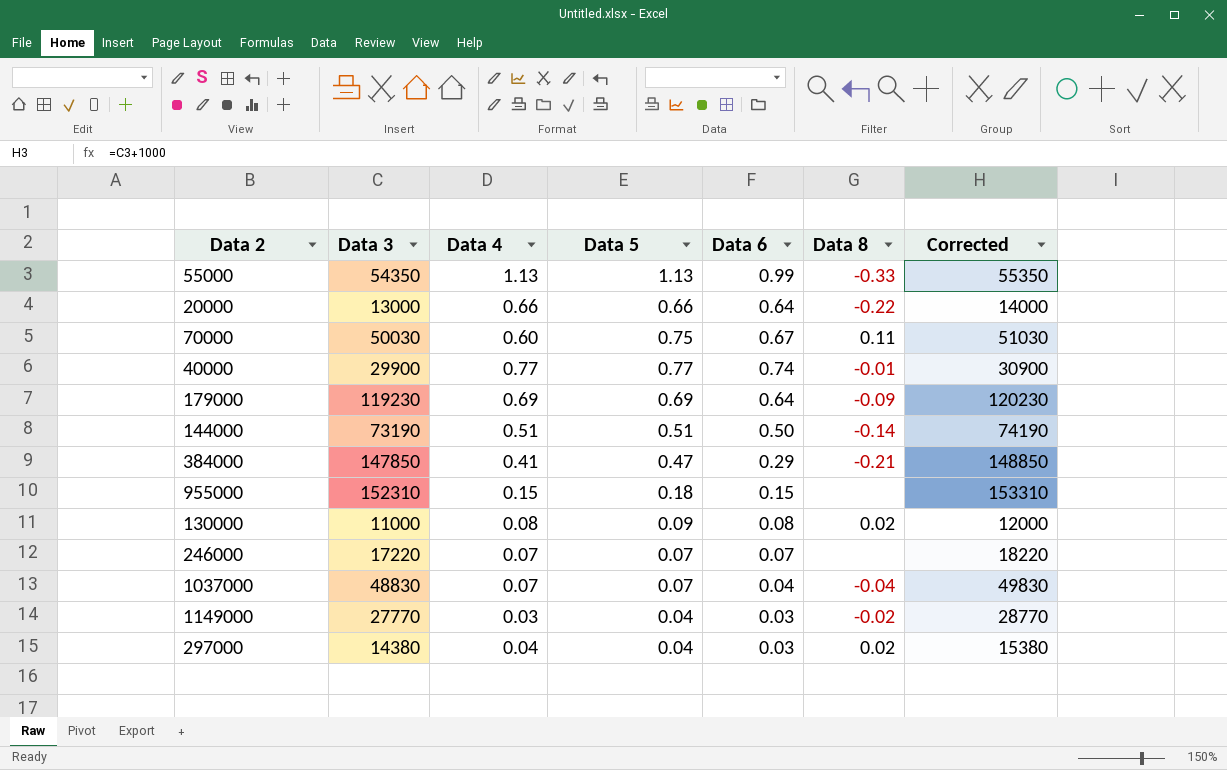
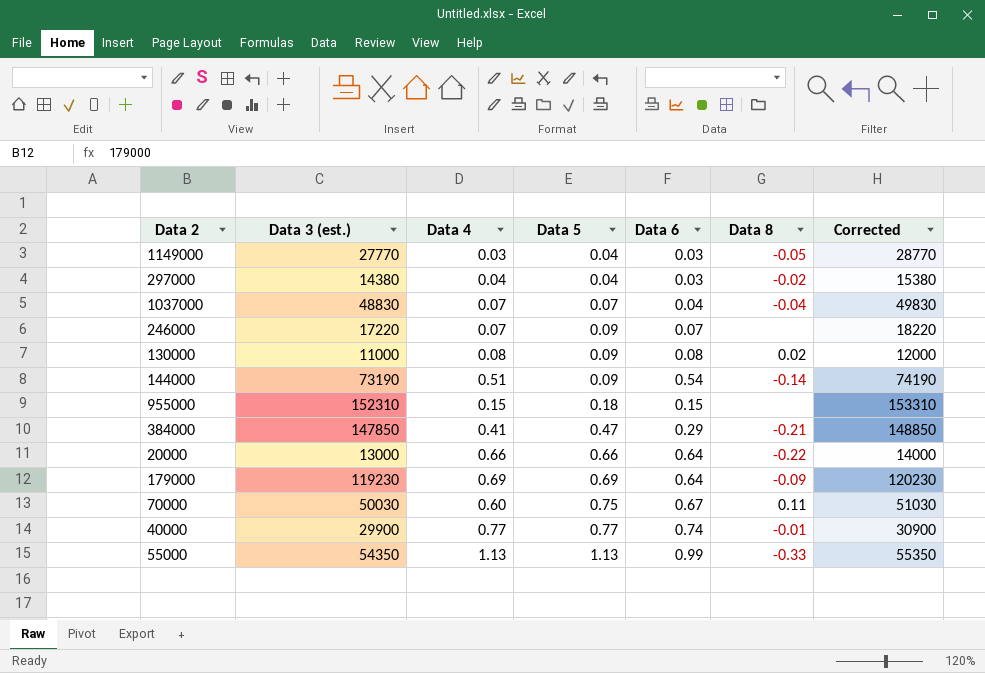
row order: none -> Data 5 ascending
column name: Data 3 -> Data 3 (est.)
1149000 | Data 8: -0.02 -> -0.05
297000 | Data 8: 0.02 -> -0.02
246000 | Data 5: 0.07 -> 0.09
144000 | Data 5: 0.51 -> 0.09
144000 | Data 6: 0.50 -> 0.54

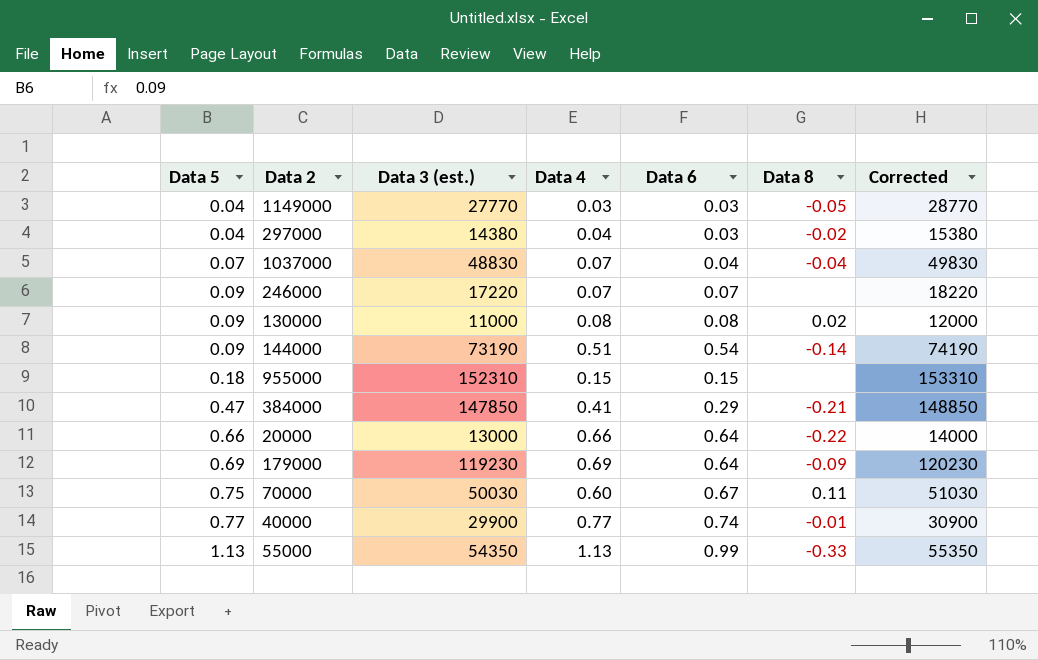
column Data 5 | position: 4 -> 1

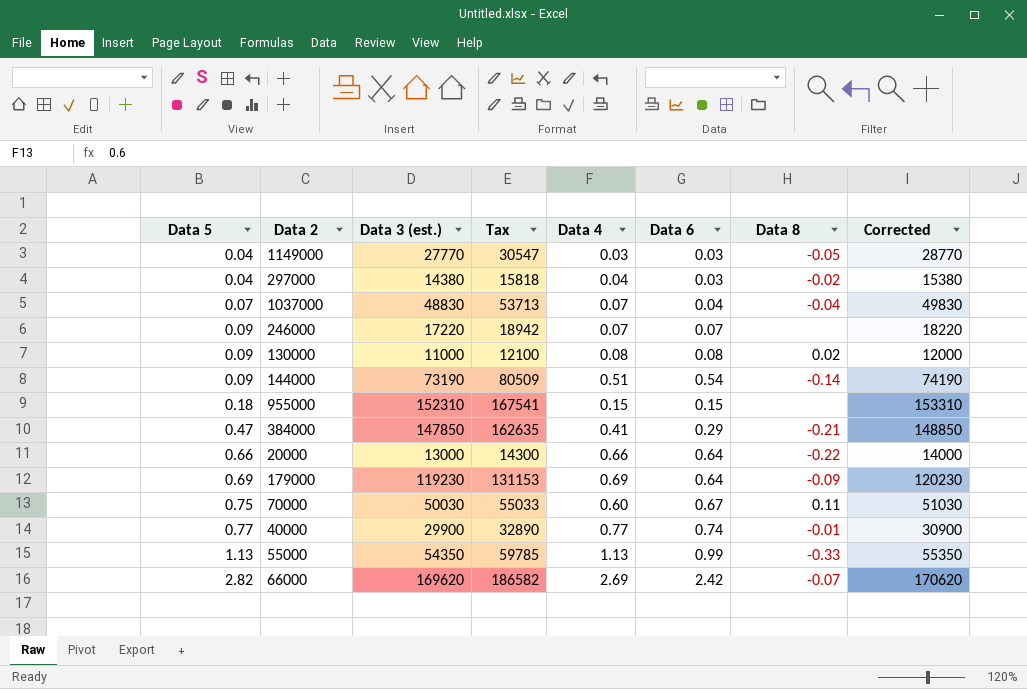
column Tax | formula: none -> [Data 3 (est.)] * 1.1
row 66000: none -> 2.82 | 169620 | 186582 | 2.69 | 2.42 | -0.07 | 170620

